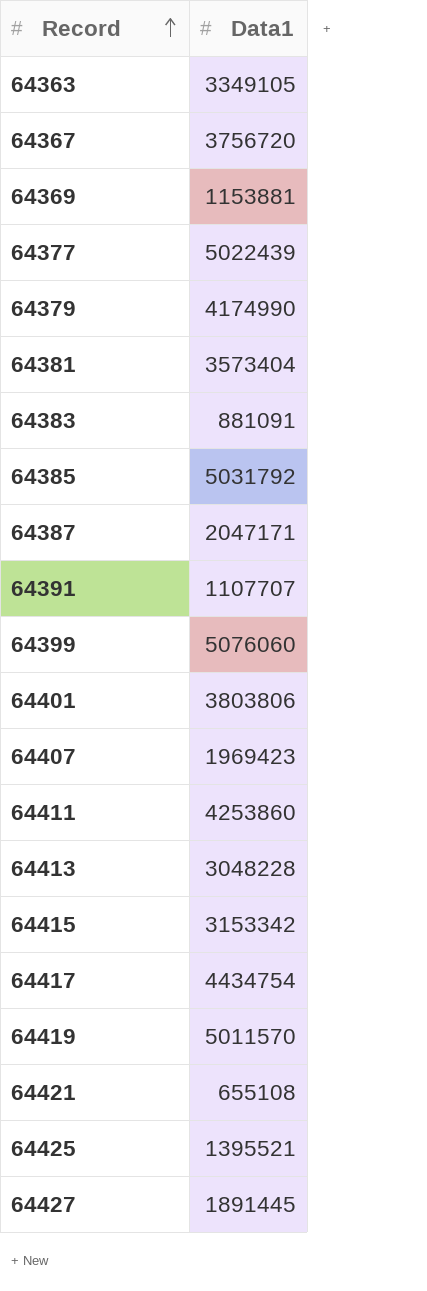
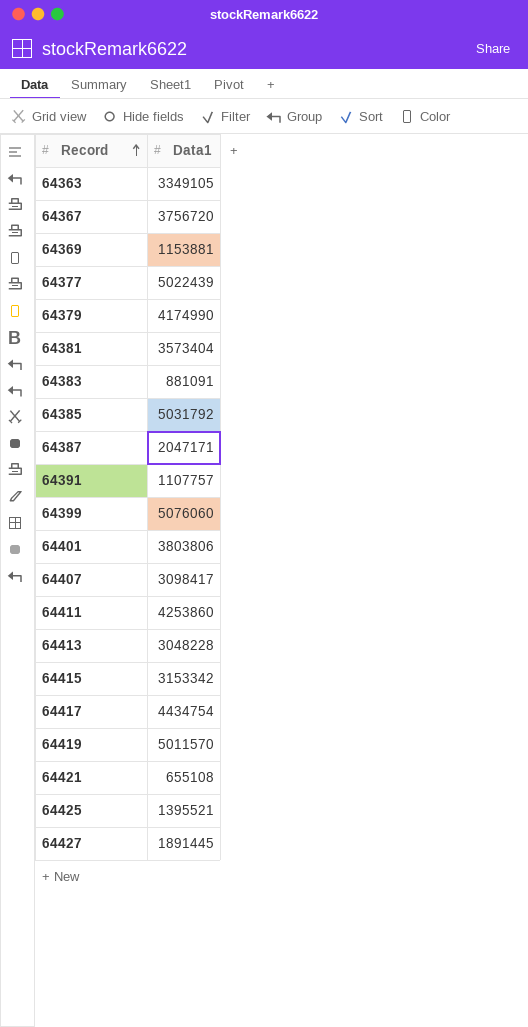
64391 | Data1: 1107707 -> 1107757
64407 | Data1: 1969423 -> 3098417

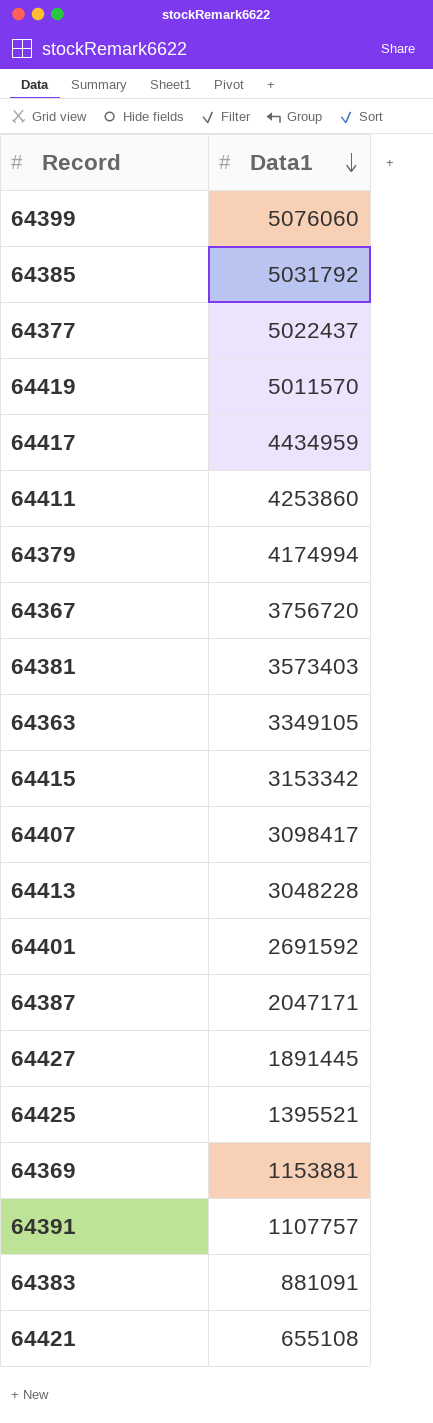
row order: Record ascending -> Data1 descending
64377 | Data1: 5022439 -> 5022437
64417 | Data1: 4434754 -> 4434959
64379 | Data1: 4174990 -> 4174994
64381 | Data1: 3573404 -> 3573403
64401 | Data1: 3803806 -> 2691592

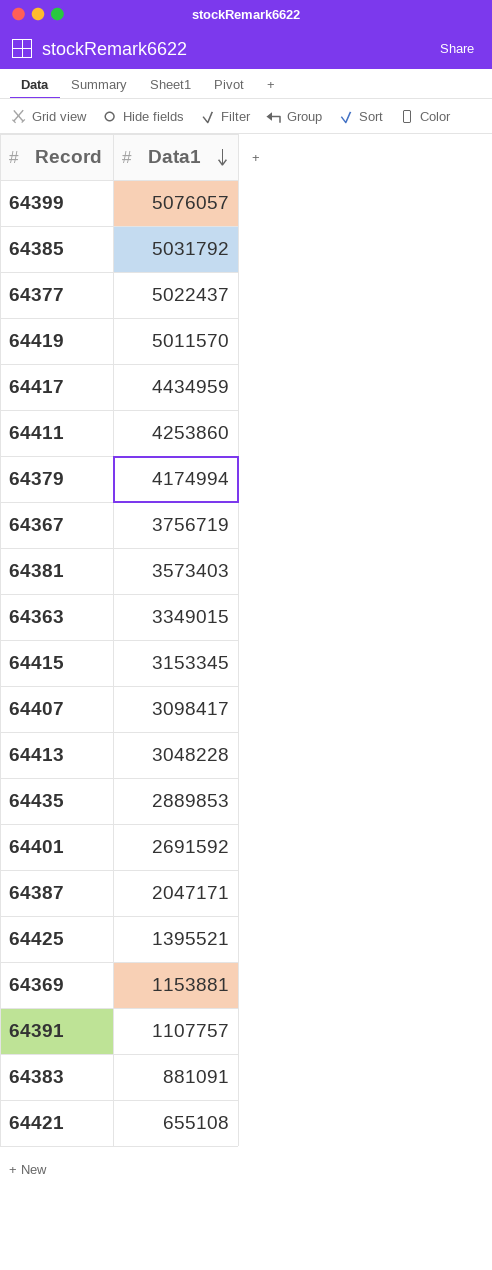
row 64427: 1891445 -> none
64399 | Data1: 5076060 -> 5076057
64367 | Data1: 3756720 -> 3756719
64363 | Data1: 3349105 -> 3349015
64415 | Data1: 3153342 -> 3153345
row 64435: none -> 2889853

